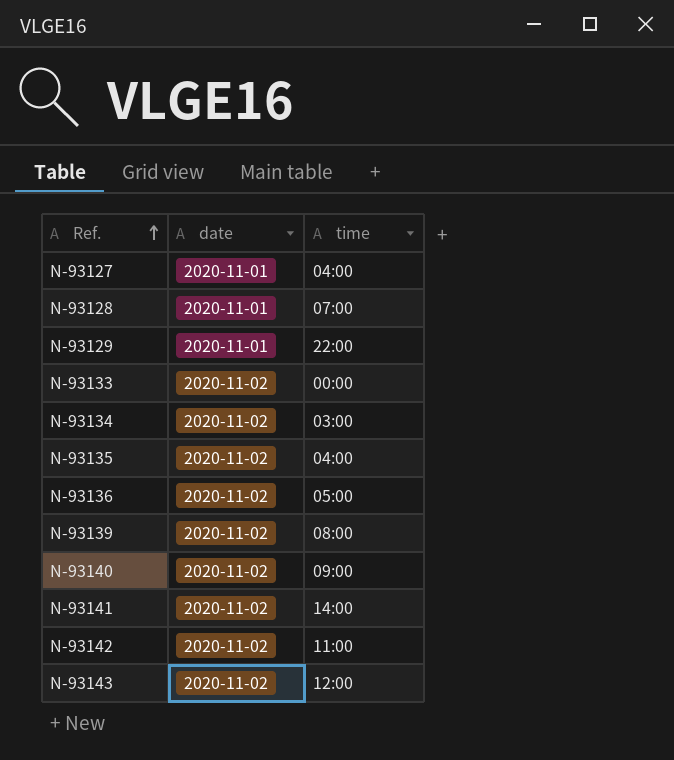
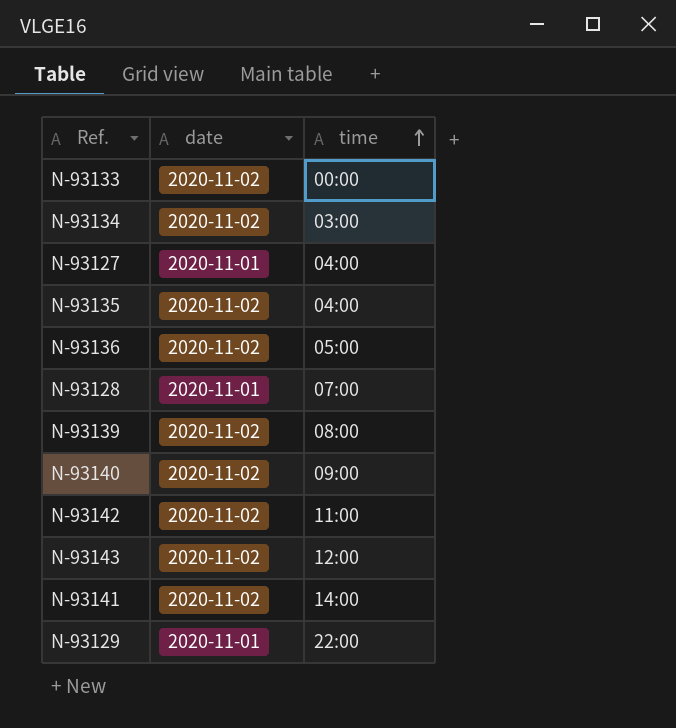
row order: Ref. ascending -> time ascending

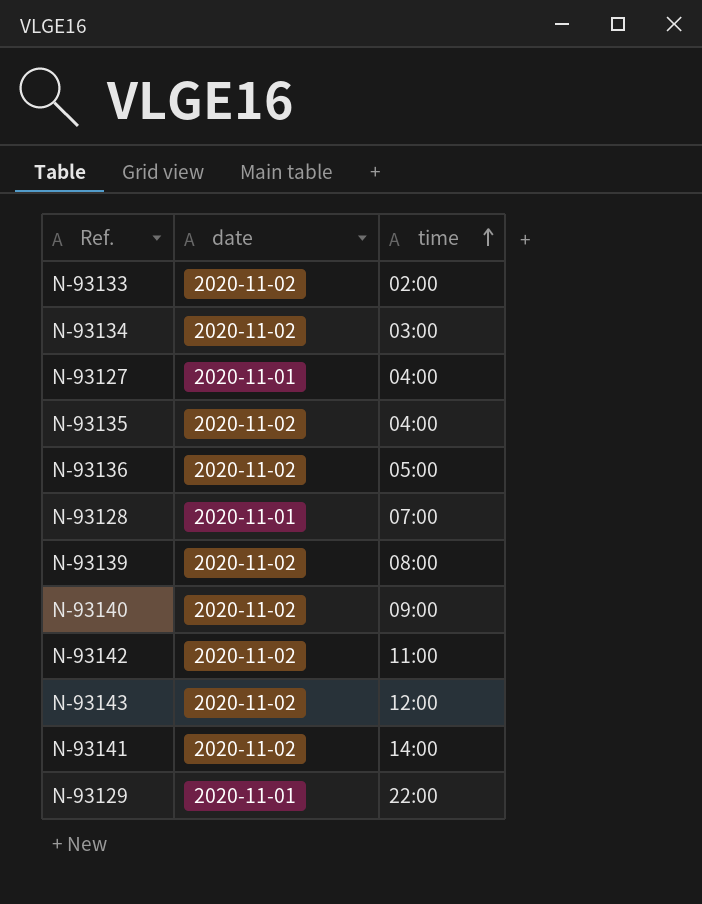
N-93133 | time: 00:00 -> 02:00

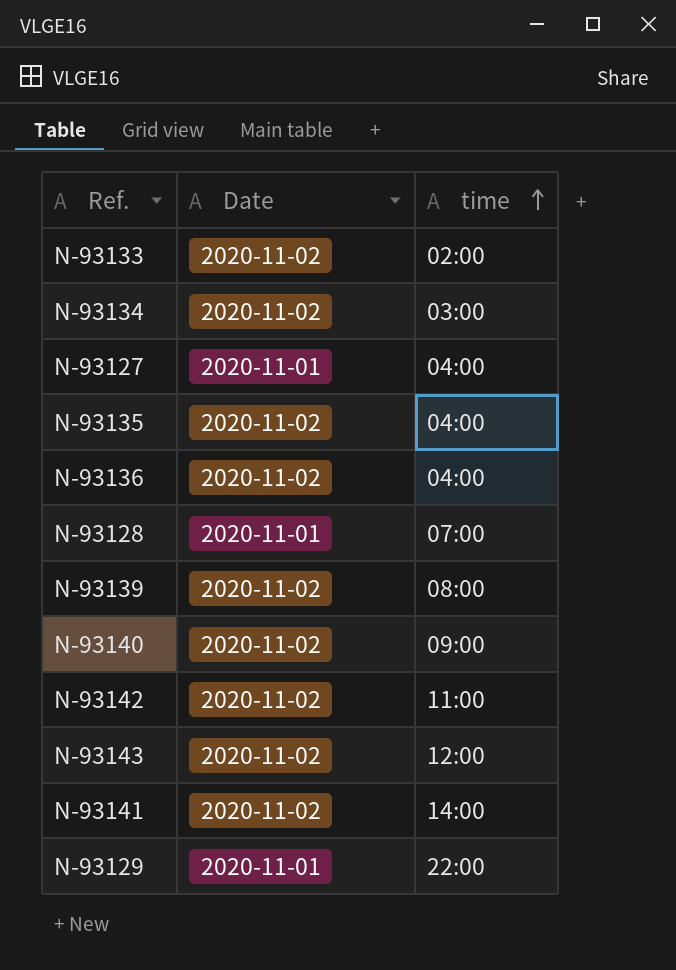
column name: date -> Date
N-93136 | time: 05:00 -> 04:00

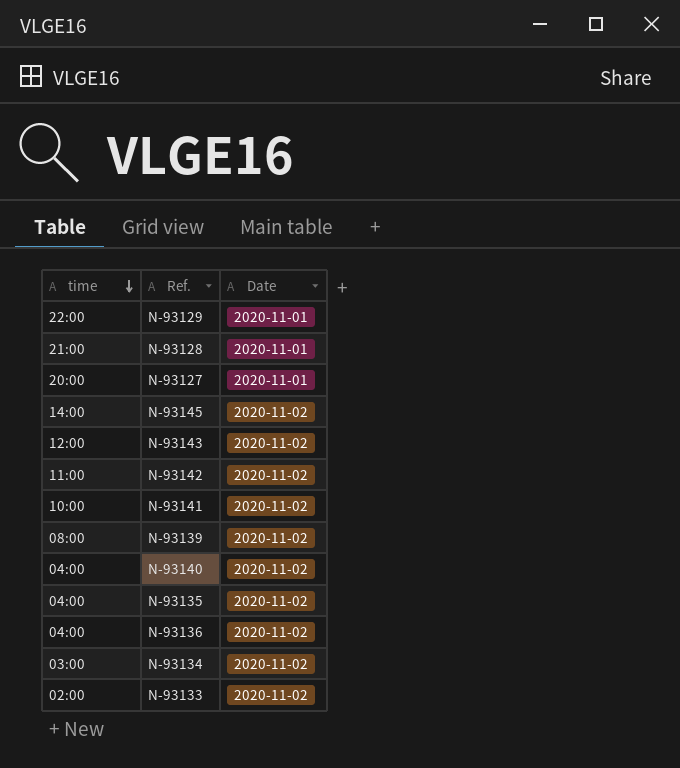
row order: time ascending -> time descending
column time | position: 3 -> 1
N-93128 | time: 07:00 -> 21:00
N-93127 | time: 04:00 -> 20:00
row N-93145: none -> 14:00 | 2020-11-02
N-93141 | time: 14:00 -> 10:00
N-93140 | time: 09:00 -> 04:00

